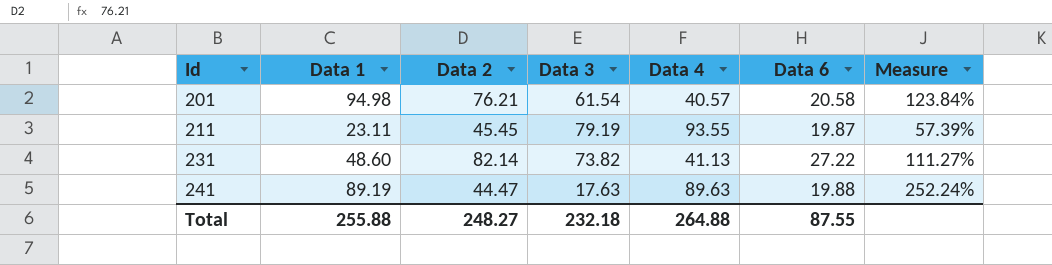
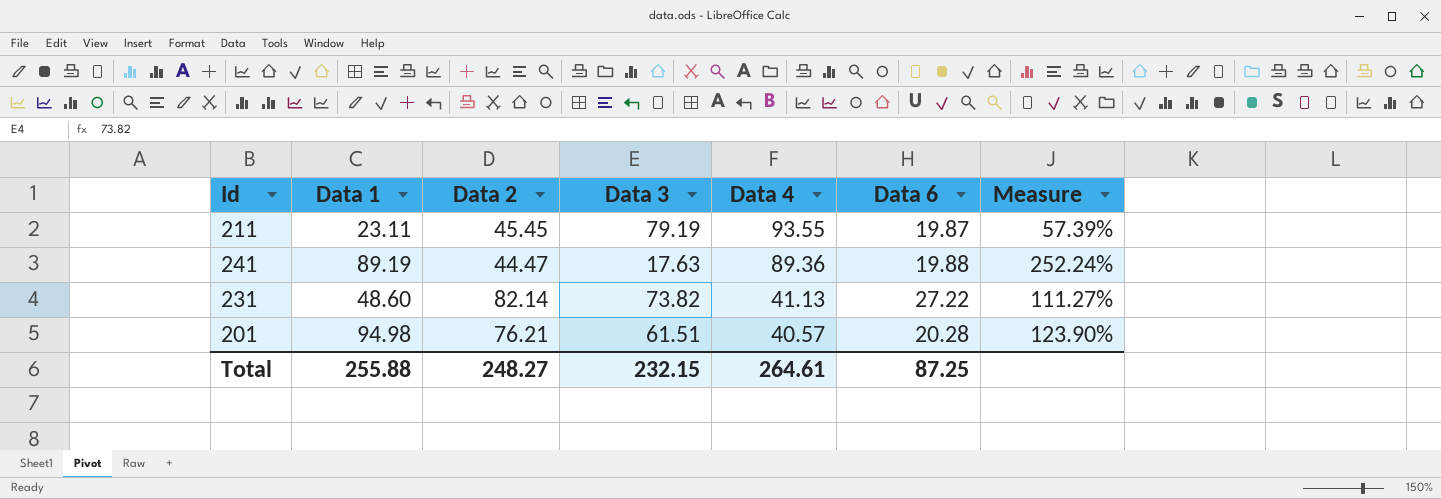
row order: Id ascending -> Data 4 descending
241 | Data 4: 89.63 -> 89.36
201 | Data 3: 61.54 -> 61.51
201 | Data 6: 20.58 -> 20.28
201 | Measure: 123.84% -> 123.90%
Total | Data 3: 232.18 -> 232.15
Total | Data 4: 264.88 -> 264.61
Total | Data 6: 87.55 -> 87.25

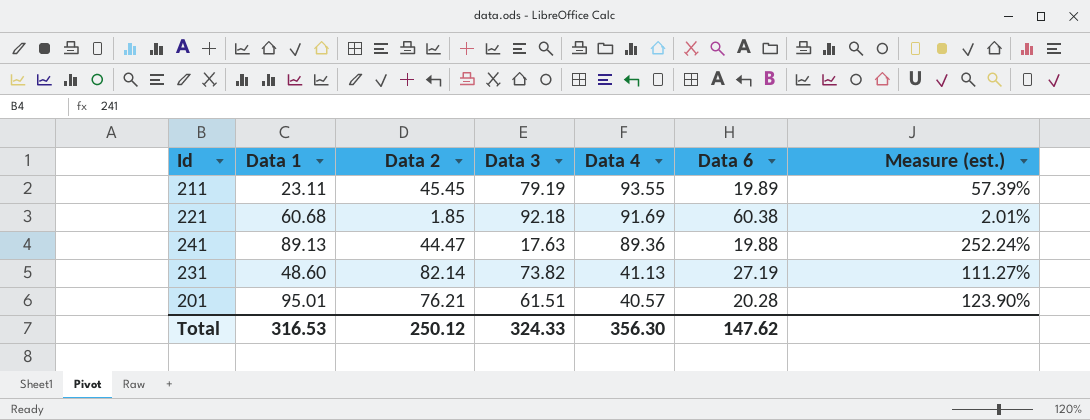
column name: Measure -> Measure (est.)
211 | Data 6: 19.87 -> 19.89
row 221: none -> 60.68 | 1.85 | 92.18 | 91.69 | 60.38 | 2.01%
241 | Data 1: 89.19 -> 89.13
231 | Data 6: 27.22 -> 27.19
201 | Data 1: 94.98 -> 95.01
Total | Data 1: 255.88 -> 316.53
Total | Data 2: 248.27 -> 250.12
Total | Data 3: 232.15 -> 324.33
Total | Data 4: 264.61 -> 356.30
Total | Data 6: 87.25 -> 147.62

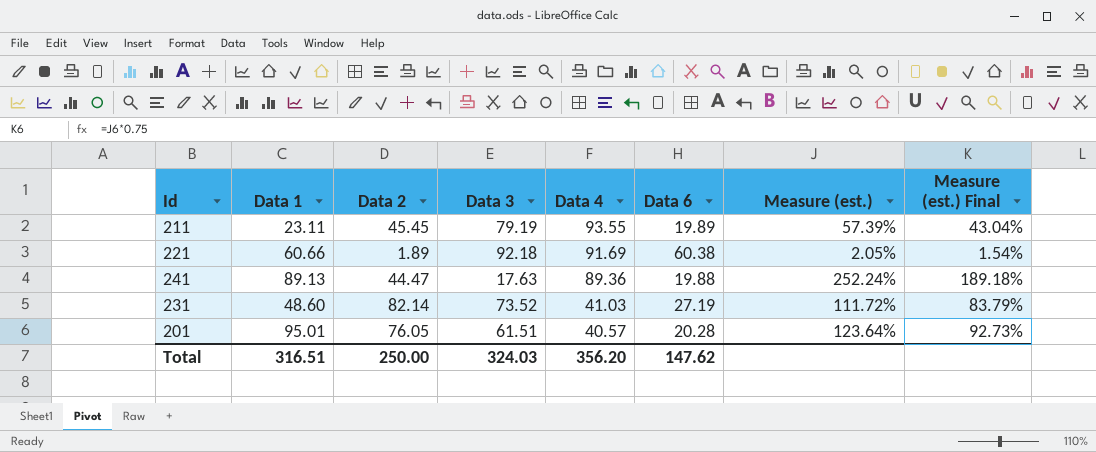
column Measure (est.) Final | formula: none -> [Measure (est.)] * 0.75
221 | Data 1: 60.68 -> 60.66
221 | Data 2: 1.85 -> 1.89
221 | Measure (est.): 2.01% -> 2.05%
231 | Data 3: 73.82 -> 73.52
231 | Data 4: 41.13 -> 41.03
231 | Measure (est.): 111.27% -> 111.72%
201 | Data 2: 76.21 -> 76.05
201 | Measure (est.): 123.90% -> 123.64%
Total | Data 1: 316.53 -> 316.51
Total | Data 2: 250.12 -> 250.00
Total | Data 3: 324.33 -> 324.03
Total | Data 4: 356.30 -> 356.20

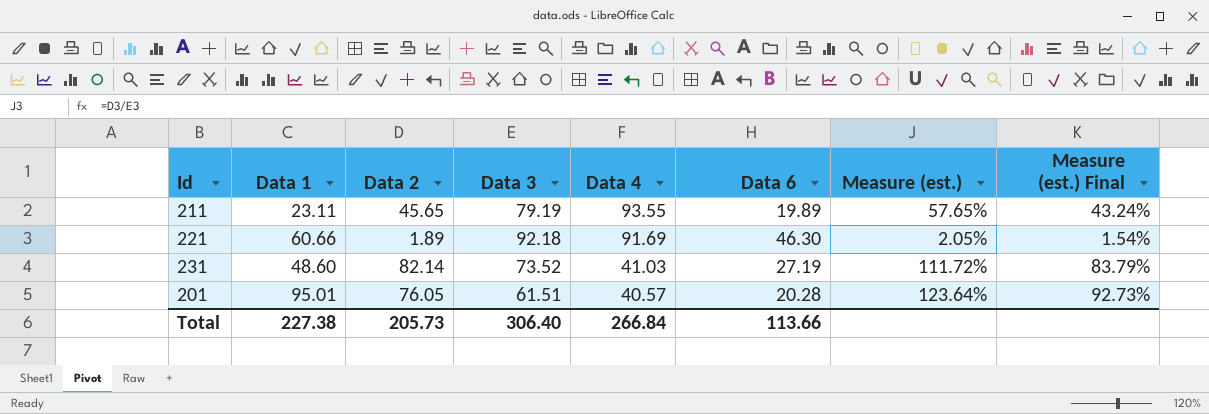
row 241: 89.13 | 44.47 | 17.63 | 89.36 | 19.88 | 252.24% | 189.18% -> none
211 | Data 2: 45.45 -> 45.65
211 | Measure (est.): 57.39% -> 57.65%
211 | Measure (est.) Final: 43.04% -> 43.24%
221 | Data 6: 60.38 -> 46.30
Total | Data 1: 316.51 -> 227.38
Total | Data 2: 250.00 -> 205.73
Total | Data 3: 324.03 -> 306.40
Total | Data 4: 356.20 -> 266.84
Total | Data 6: 147.62 -> 113.66

